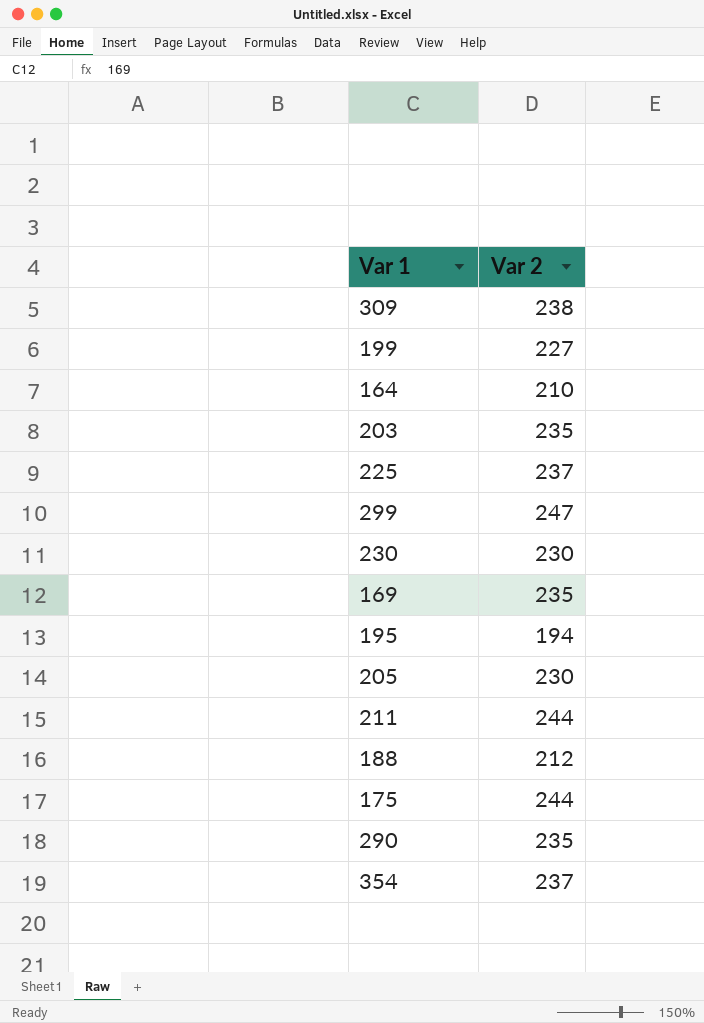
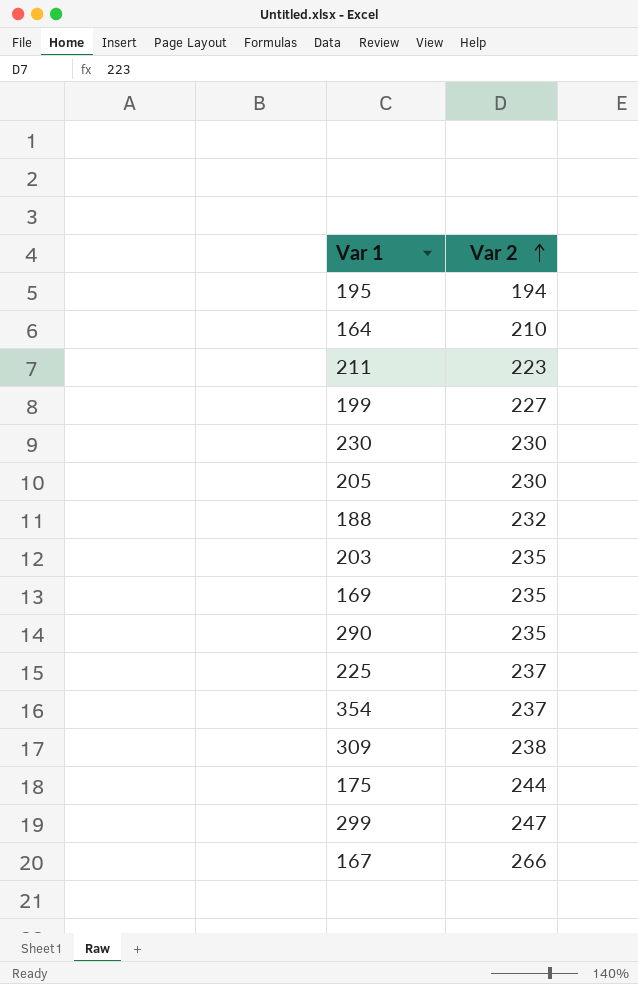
row order: none -> Var 2 ascending
211 | Var 2: 244 -> 223
188 | Var 2: 212 -> 232
row 167: none -> 266

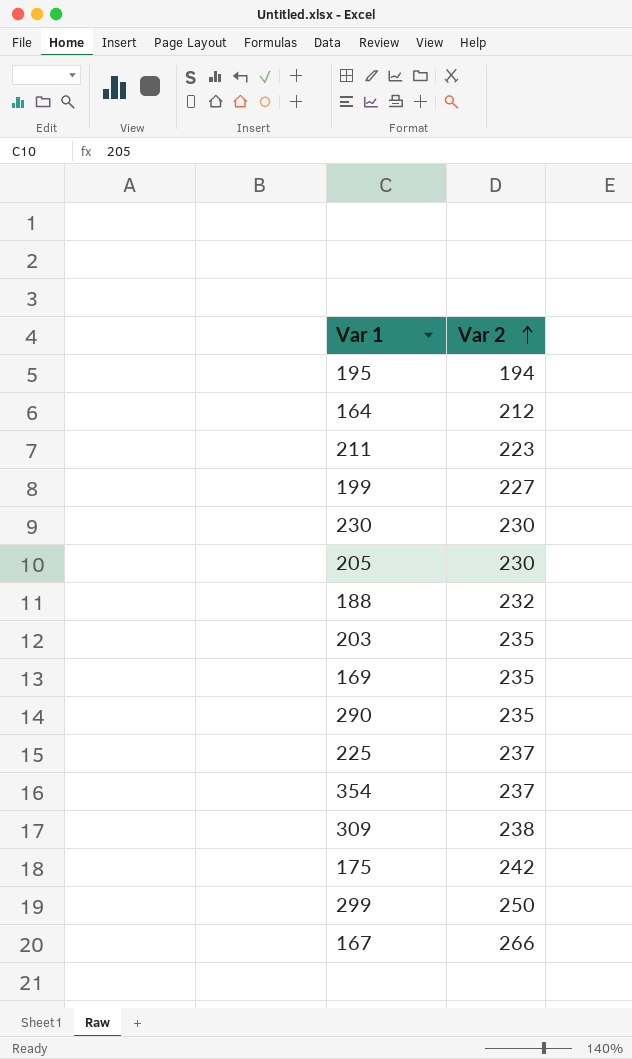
164 | Var 2: 210 -> 212
175 | Var 2: 244 -> 242
299 | Var 2: 247 -> 250

